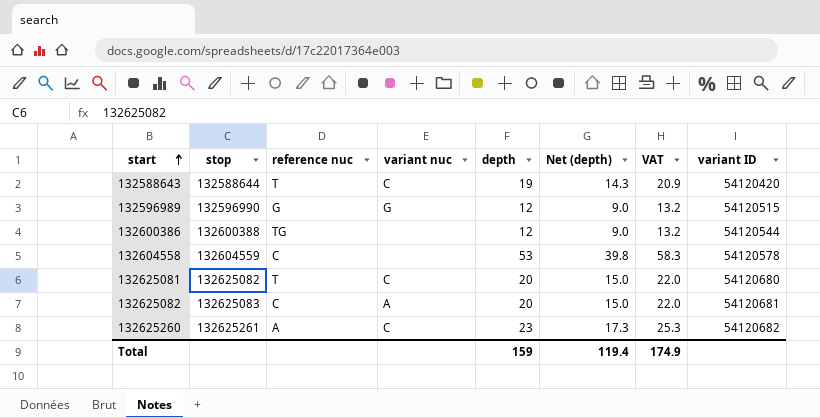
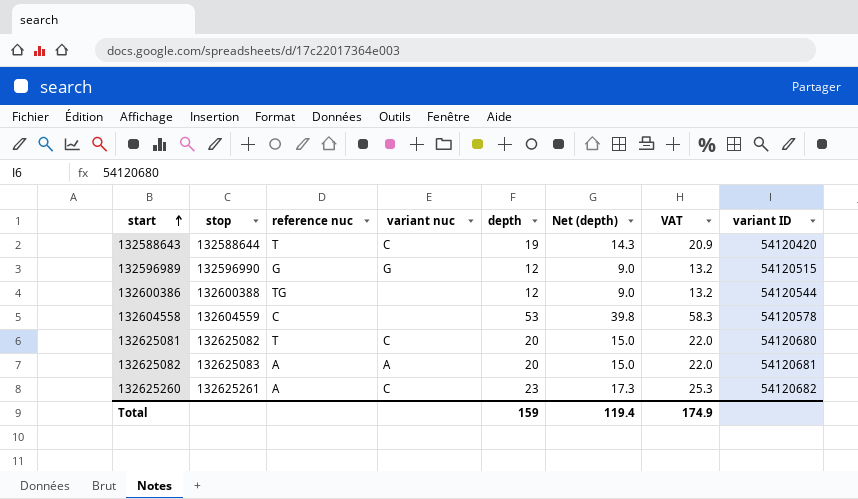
132625082 | reference nuc: C -> A

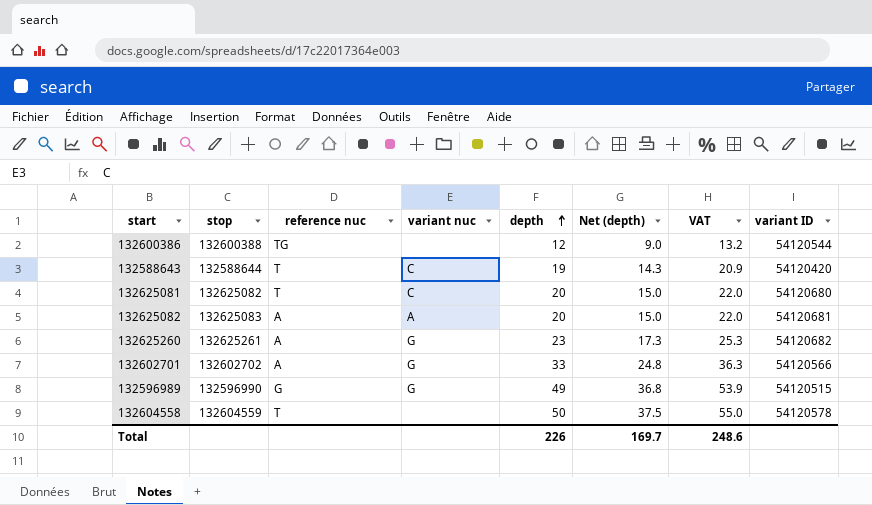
row order: start ascending -> depth ascending
132625260 | variant nuc: C -> G
row 132602701: none -> 132602702 | A | G | 33 | 24.8 | 36.3 | 54120566
132596989 | depth: 12 -> 49
132596989 | Net (depth): 9.0 -> 36.8
132596989 | VAT: 13.2 -> 53.9
132604558 | reference nuc: C -> T
132604558 | depth: 53 -> 50
132604558 | Net (depth): 39.8 -> 37.5
132604558 | VAT: 58.3 -> 55.0
Total | depth: 159 -> 226
Total | Net (depth): 119.4 -> 169.7
Total | VAT: 174.9 -> 248.6

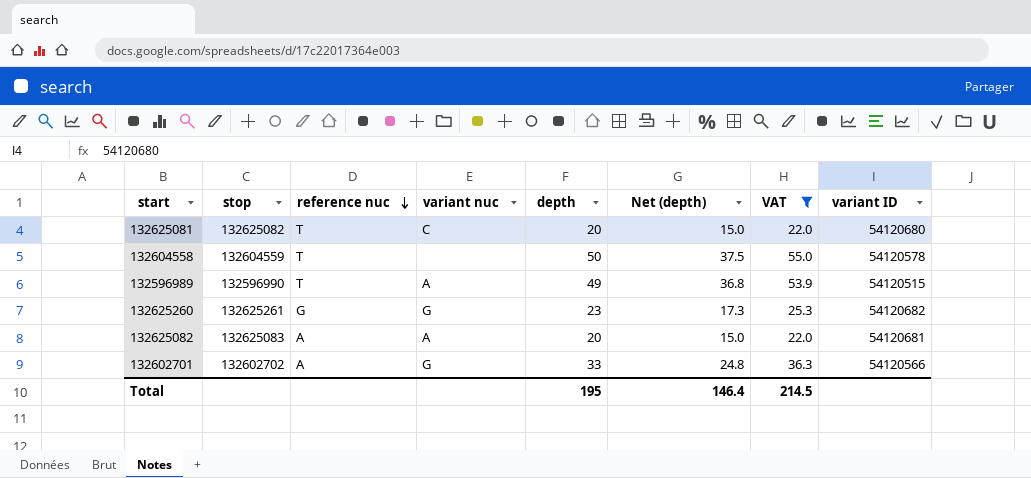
filter: none -> VAT >= 22.0
row order: depth ascending -> reference nuc descending
132596989 | reference nuc: G -> T
132596989 | variant nuc: G -> A
132625260 | reference nuc: A -> G
Total | depth: 226 -> 195
Total | Net (depth): 169.7 -> 146.4
Total | VAT: 248.6 -> 214.5

